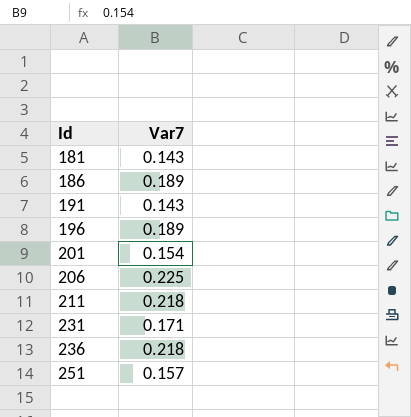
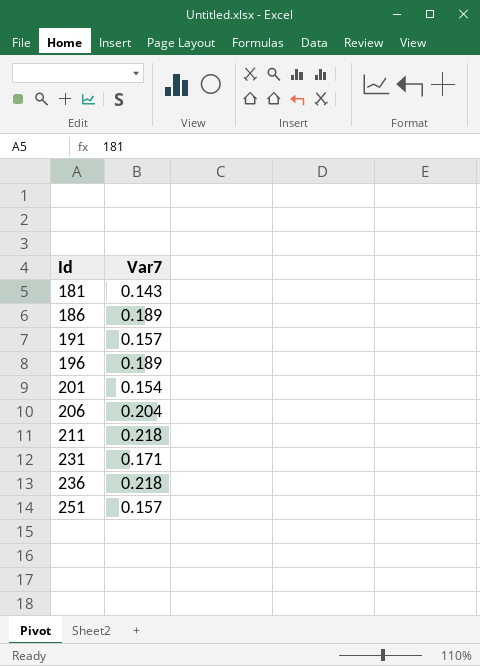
191 | Var7: 0.143 -> 0.157
206 | Var7: 0.225 -> 0.204

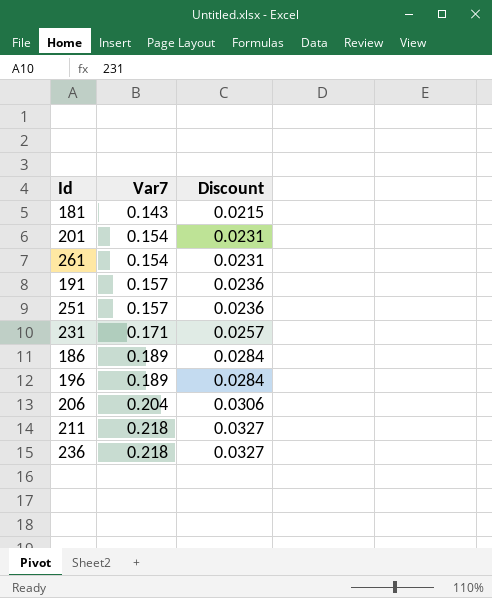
row order: Id ascending -> Var7 ascending
column Discount | formula: none -> [Var7] * 0.15
row 261: none -> 0.154 | 0.0231

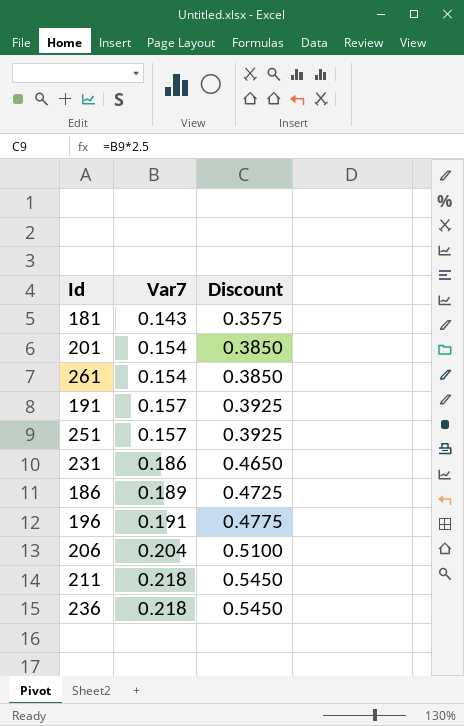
column Discount | formula: [Var7] * 0.15 -> [Var7] * 2.5
231 | Var7: 0.171 -> 0.186
196 | Var7: 0.189 -> 0.191

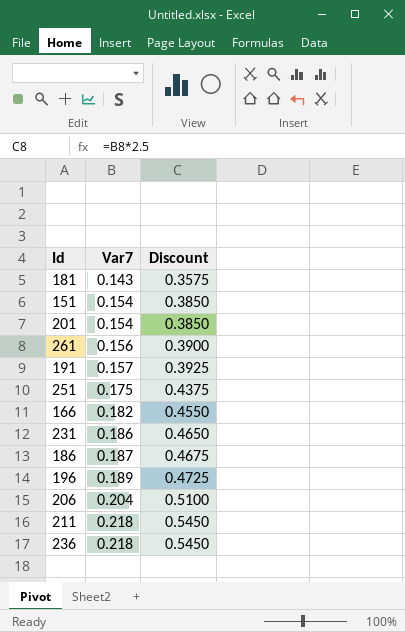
row 151: none -> 0.154 | 0.3850
261 | Var7: 0.154 -> 0.156
261 | Discount: 0.3850 -> 0.3900
251 | Var7: 0.157 -> 0.175
251 | Discount: 0.3925 -> 0.4375
row 166: none -> 0.182 | 0.4550
186 | Var7: 0.189 -> 0.187
186 | Discount: 0.4725 -> 0.4675
196 | Var7: 0.191 -> 0.189
196 | Discount: 0.4775 -> 0.4725

